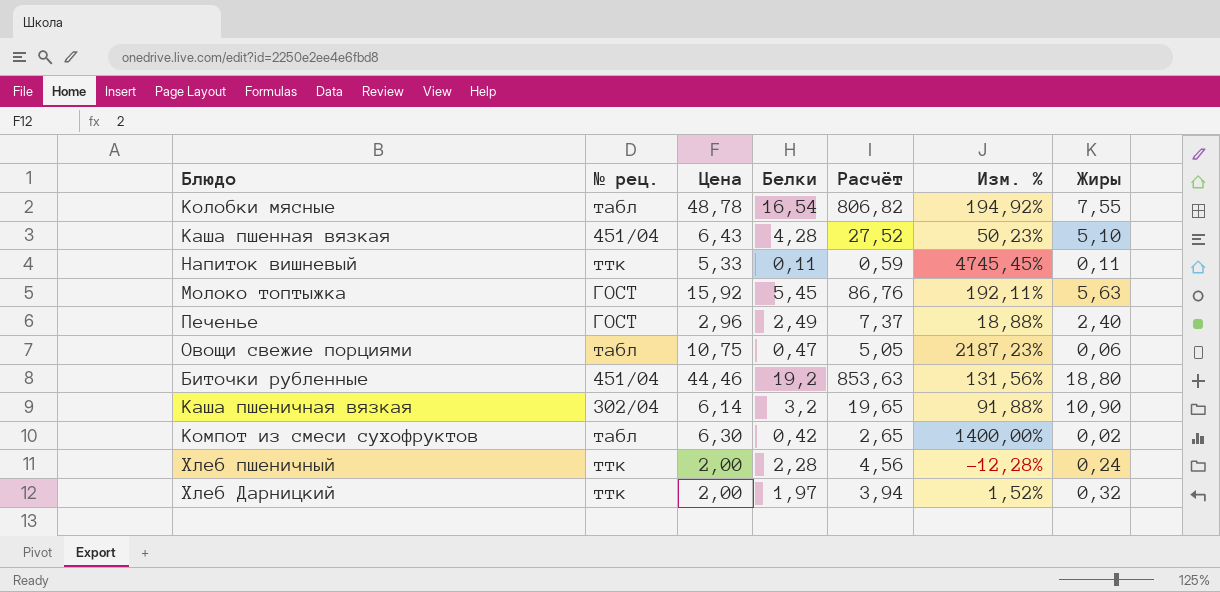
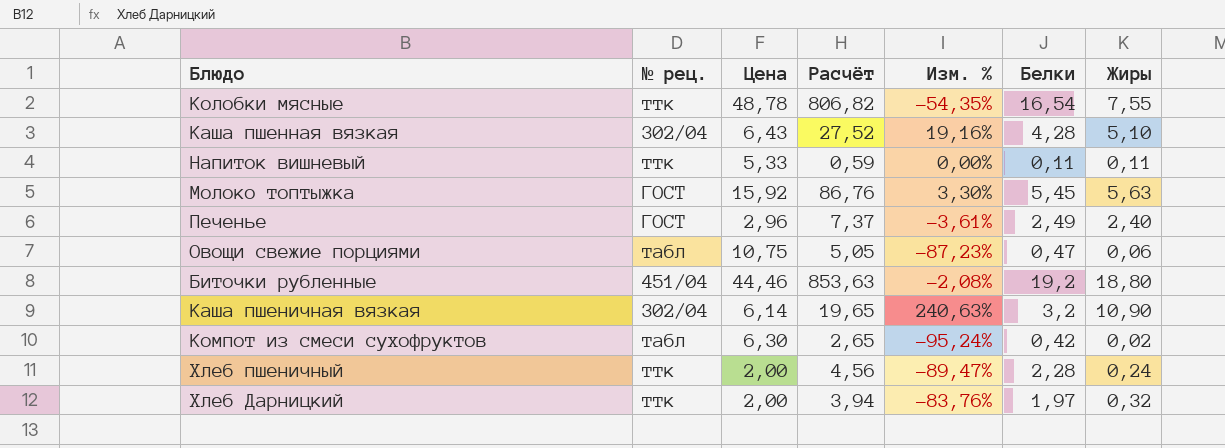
column Изм. % | formula: ([Цена] - [Белки]) / [Белки] -> ([Жиры] - [Белки]) / [Белки]
column Белки | position: 4 -> 6
Колобки мясные | № рец.: табл -> ттк
Каша пшенная вязкая | № рец.: 451/04 -> 302/04

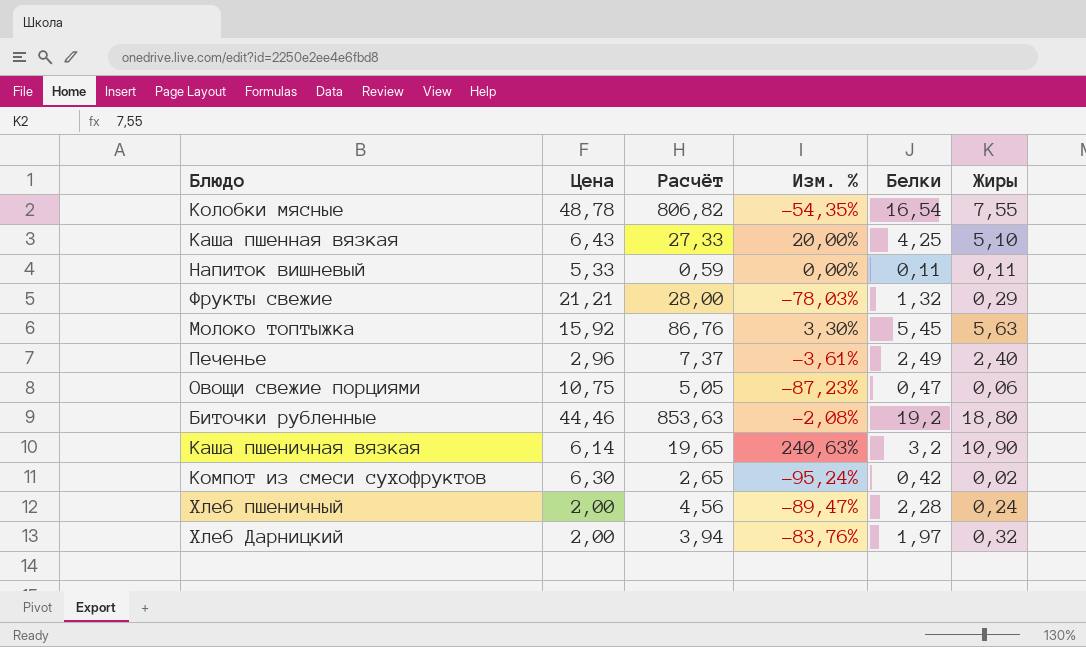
column № рец. | position: 2 -> none
Каша пшенная вязкая | Расчёт: 27,52 -> 27,33
Каша пшенная вязкая | Изм. %: 19,16% -> 20,00%
Каша пшенная вязкая | Белки: 4,28 -> 4,25
row Фрукты свежие: none -> 21,21 | 28,00 | -78,03% | 1,32 | 0,29

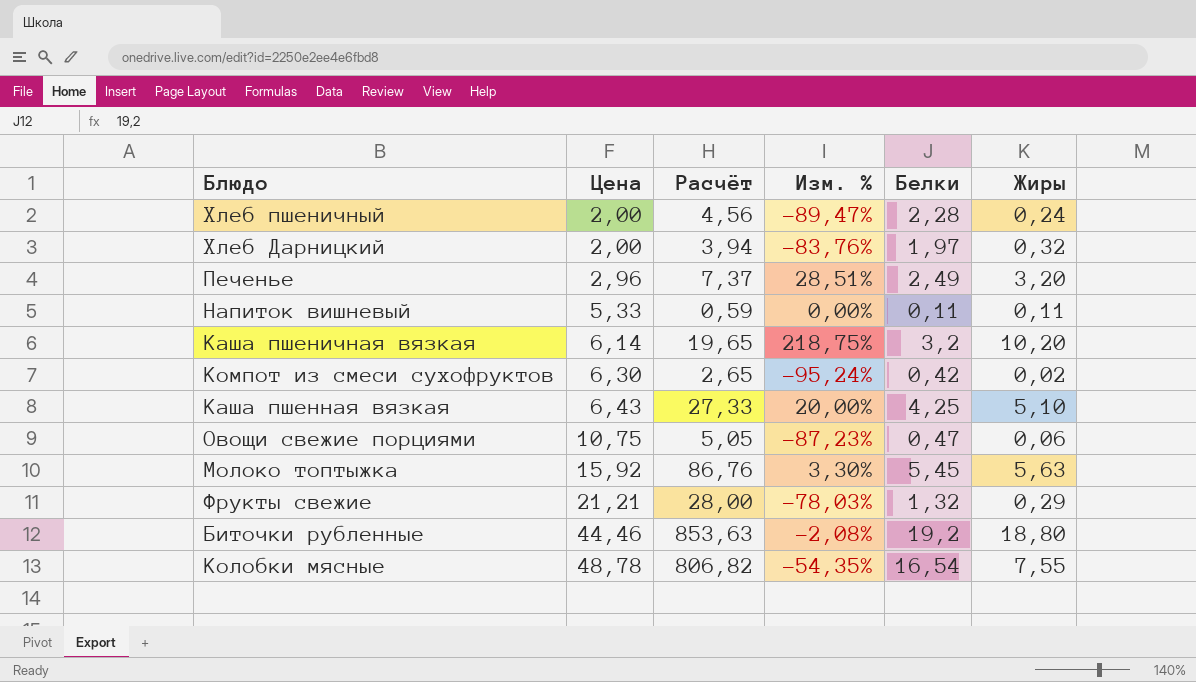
row order: none -> Цена ascending
Печенье | Изм. %: -3,61% -> 28,51%
Печенье | Жиры: 2,40 -> 3,20
Каша пшеничная вязкая | Изм. %: 240,63% -> 218,75%
Каша пшеничная вязкая | Жиры: 10,90 -> 10,20

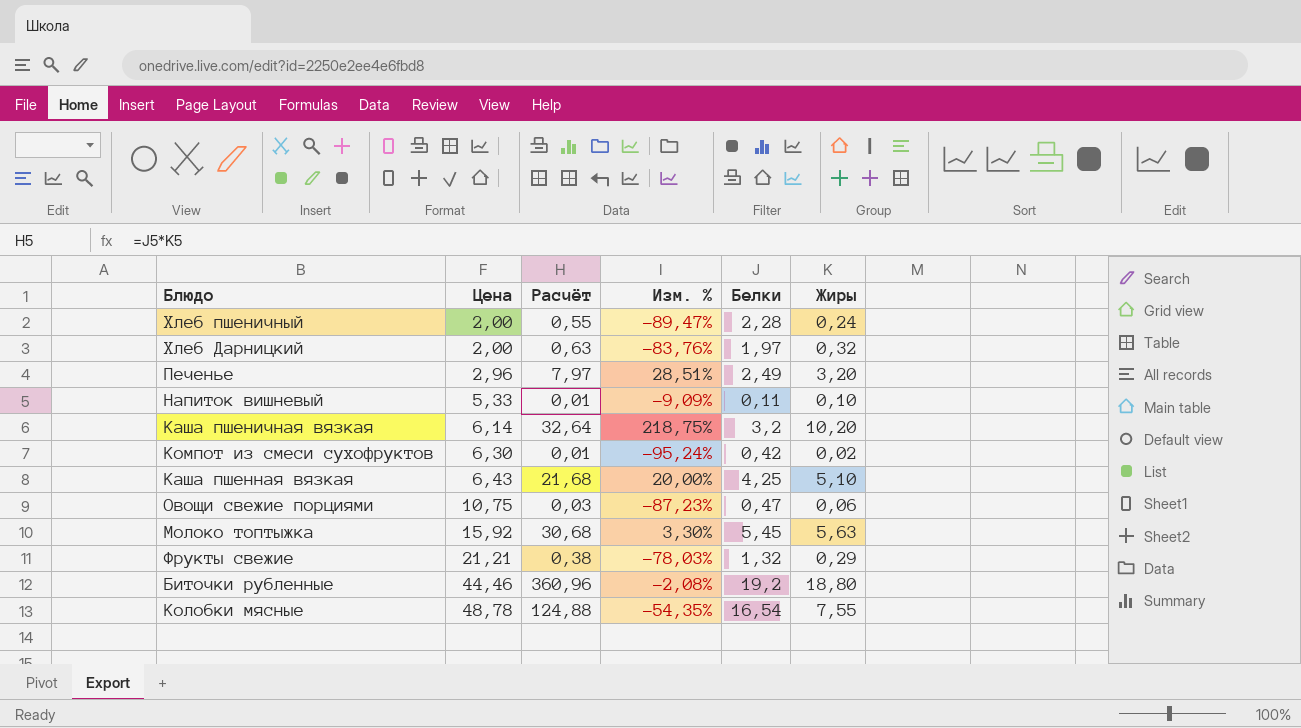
column Расчёт | formula: [Цена] * [Белки] -> [Белки] * [Жиры]
Напиток вишневый | Изм. %: 0,00% -> -9,09%
Напиток вишневый | Жиры: 0,11 -> 0,10

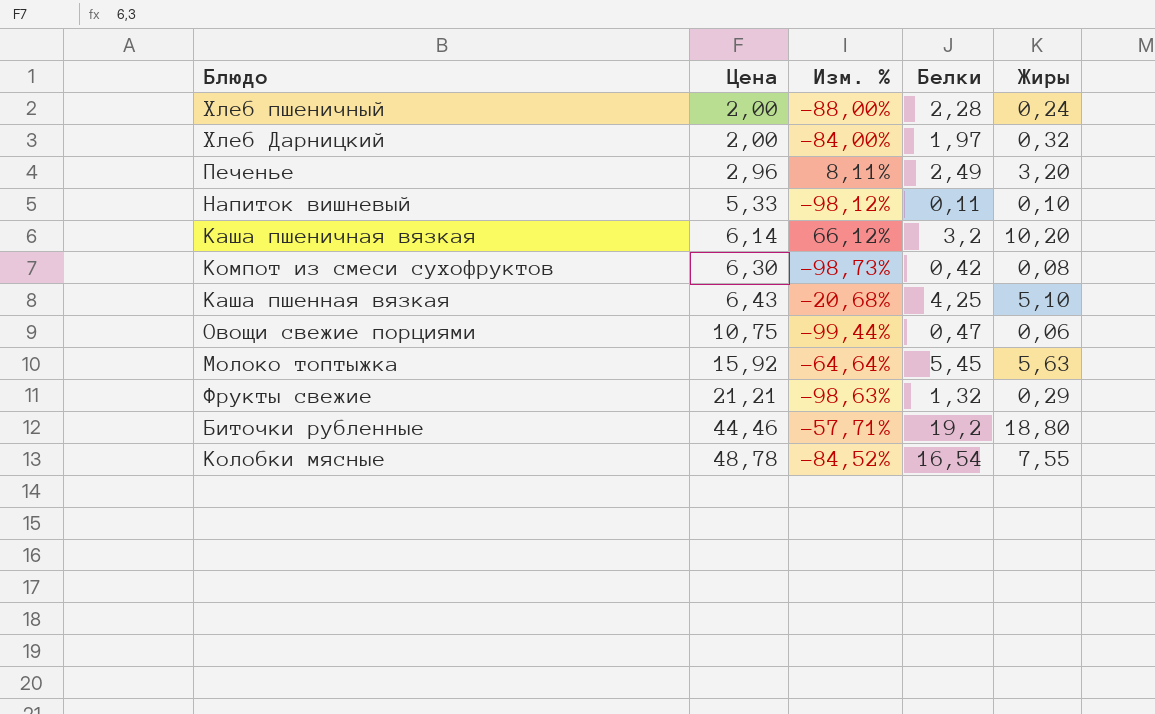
column Расчёт | formula: [Белки] * [Жиры] -> none
column Изм. % | formula: ([Жиры] - [Белки]) / [Белки] -> ([Жиры] - [Цена]) / [Цена]
Компот из смеси сухофруктов | Жиры: 0,02 -> 0,08

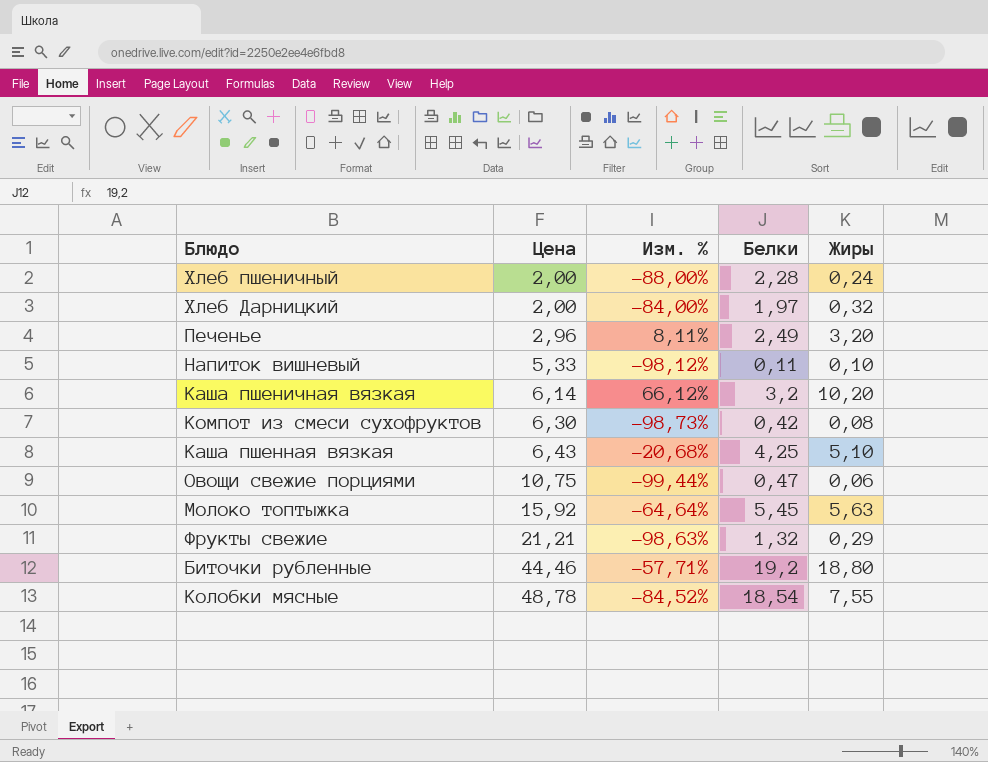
Колобки мясные | Белки: 16,54 -> 18,54

